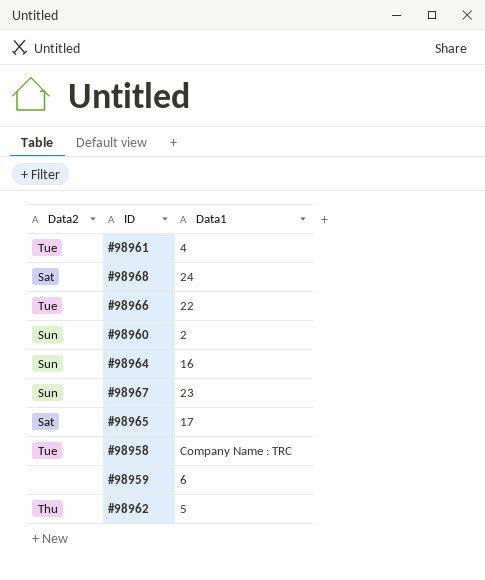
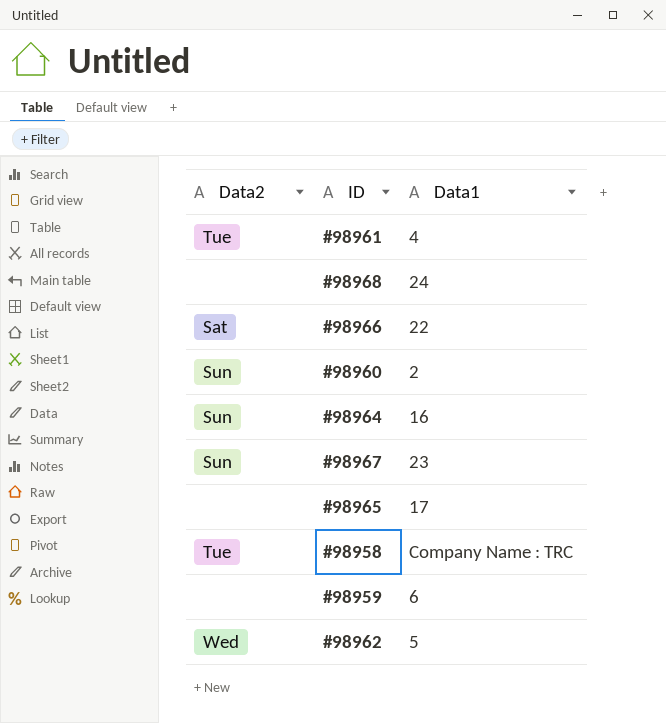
#98968 | Data2: Sat -> none
#98966 | Data2: Tue -> Sat
#98965 | Data2: Sat -> none
#98962 | Data2: Thu -> Wed

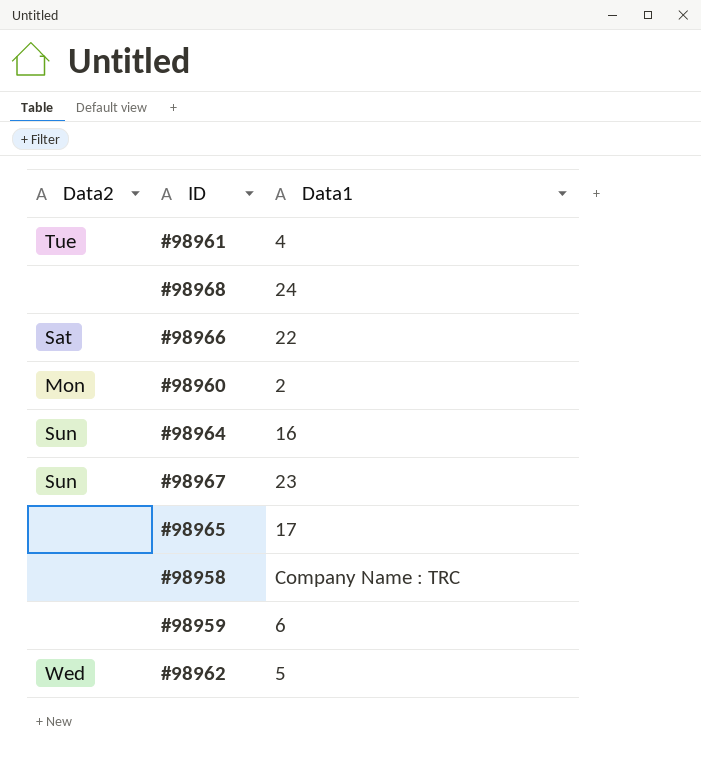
#98960 | Data2: Sun -> Mon
#98958 | Data2: Tue -> none

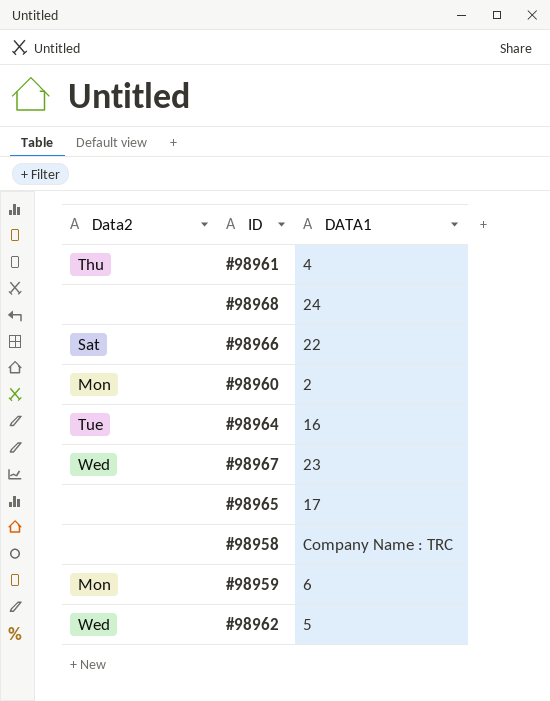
column name: Data1 -> DATA1
#98961 | Data2: Tue -> Thu
#98964 | Data2: Sun -> Tue
#98967 | Data2: Sun -> Wed
#98959 | Data2: none -> Mon

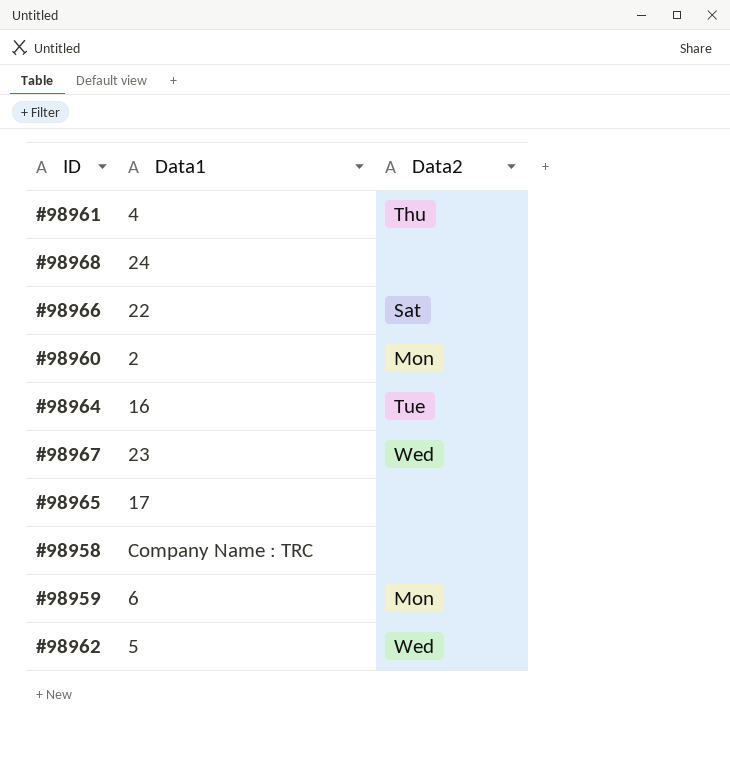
column name: DATA1 -> Data1
column Data2 | position: 1 -> 3

